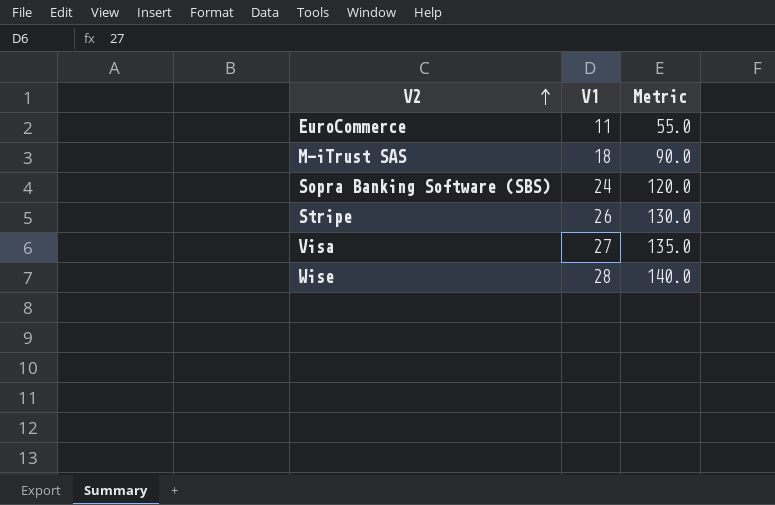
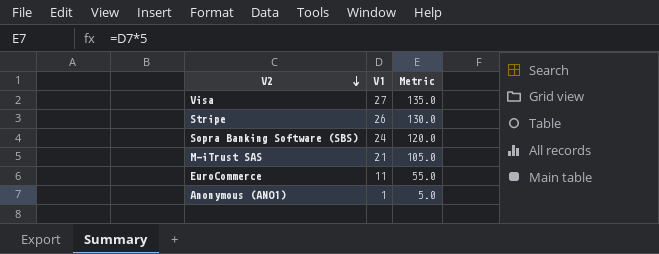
row order: V2 ascending -> V2 descending
row Wise: 28 | 140.0 -> none
M-iTrust SAS | V1: 18 -> 21
M-iTrust SAS | Metric: 90.0 -> 105.0
row Anonymous (ANO1): none -> 1 | 5.0

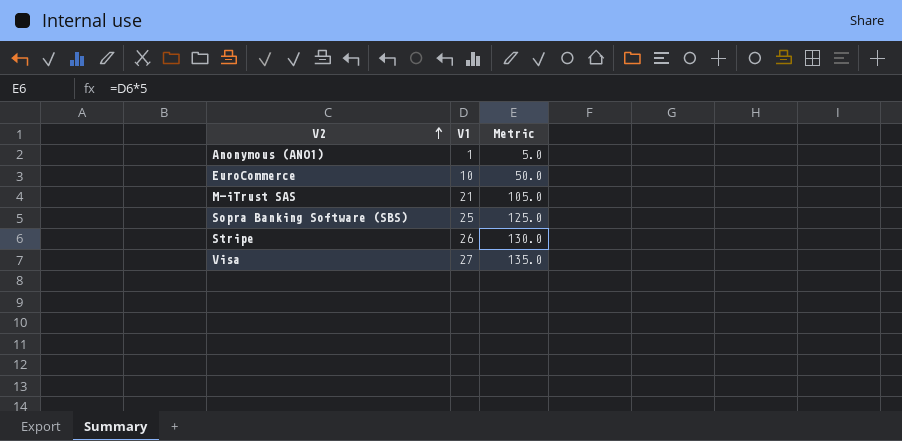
row order: V2 descending -> V2 ascending
EuroCommerce | V1: 11 -> 10
EuroCommerce | Metric: 55.0 -> 50.0
Sopra Banking Software (SBS) | V1: 24 -> 25
Sopra Banking Software (SBS) | Metric: 120.0 -> 125.0

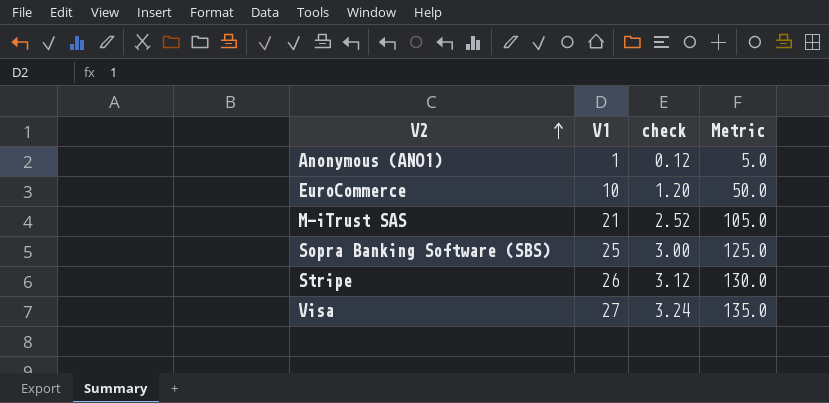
column check | formula: none -> [V1] * 0.12

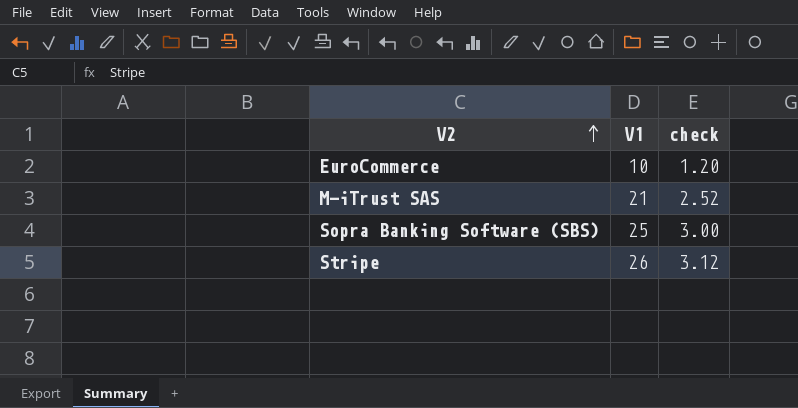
column Metric | formula: [V1] * 5 -> none
row Anonymous (ANO1): 1 | 0.12 | 5.0 -> none
row Visa: 27 | 3.24 | 135.0 -> none

